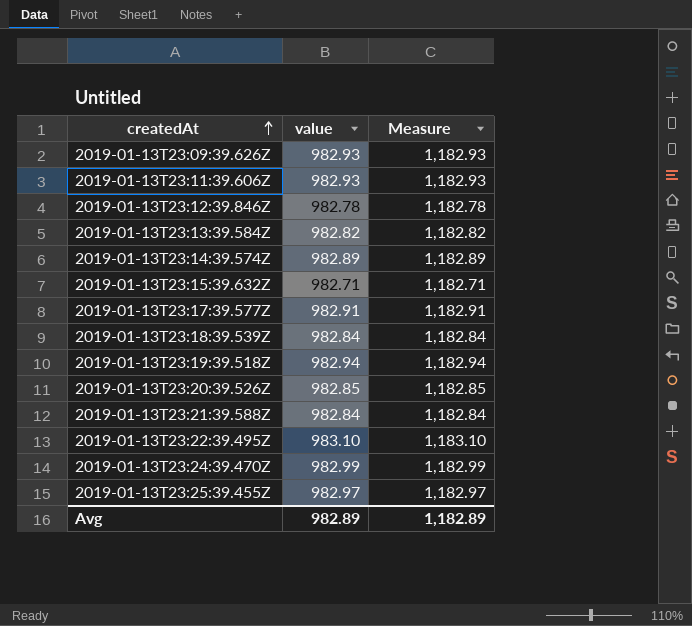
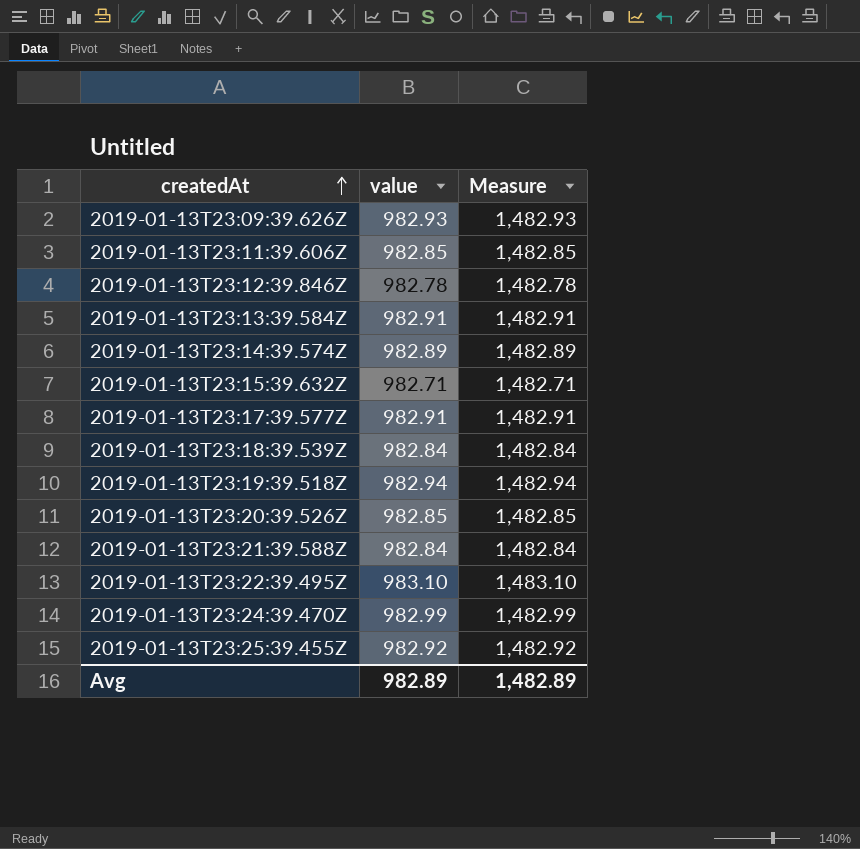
column Measure | formula: [value] + 200 -> [value] + 500
2019-01-13T23:11:39.606Z | value: 982.93 -> 982.85
2019-01-13T23:13:39.584Z | value: 982.82 -> 982.91
2019-01-13T23:25:39.455Z | value: 982.97 -> 982.92
Avg | Measure: 1,182.89 -> 1,482.89

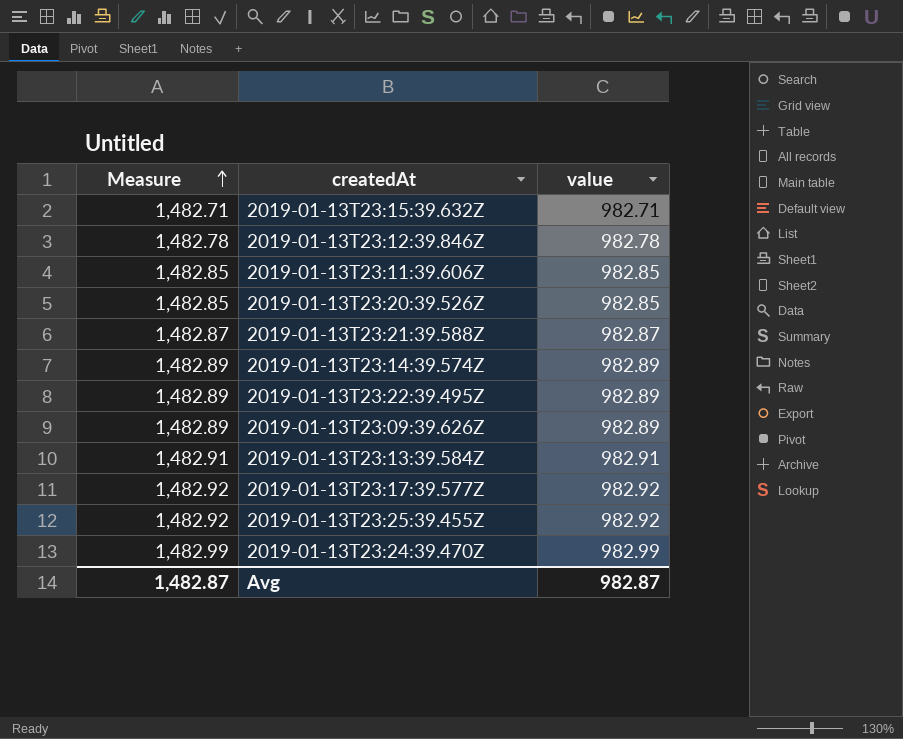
row order: createdAt ascending -> Measure ascending
column Measure | position: 3 -> 1
row 2019-01-13T23:18:39.539Z: 982.84 | 1,482.84 -> none
row 2019-01-13T23:19:39.518Z: 982.94 | 1,482.94 -> none
2019-01-13T23:21:39.588Z | Measure: 1,482.84 -> 1,482.87
2019-01-13T23:21:39.588Z | value: 982.84 -> 982.87
2019-01-13T23:22:39.495Z | Measure: 1,483.10 -> 1,482.89
2019-01-13T23:22:39.495Z | value: 983.10 -> 982.89
2019-01-13T23:09:39.626Z | Measure: 1,482.93 -> 1,482.89
2019-01-13T23:09:39.626Z | value: 982.93 -> 982.89
2019-01-13T23:17:39.577Z | Measure: 1,482.91 -> 1,482.92
2019-01-13T23:17:39.577Z | value: 982.91 -> 982.92
Avg | Measure: 1,482.89 -> 1,482.87
Avg | value: 982.89 -> 982.87

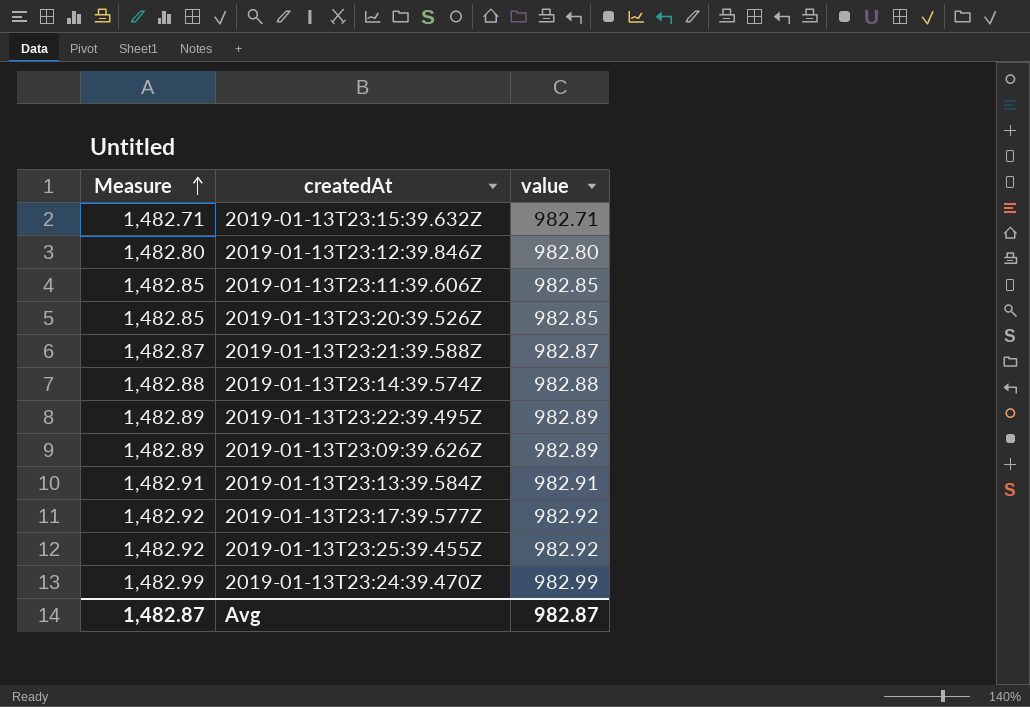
2019-01-13T23:12:39.846Z | Measure: 1,482.78 -> 1,482.80
2019-01-13T23:12:39.846Z | value: 982.78 -> 982.80
2019-01-13T23:14:39.574Z | Measure: 1,482.89 -> 1,482.88
2019-01-13T23:14:39.574Z | value: 982.89 -> 982.88

